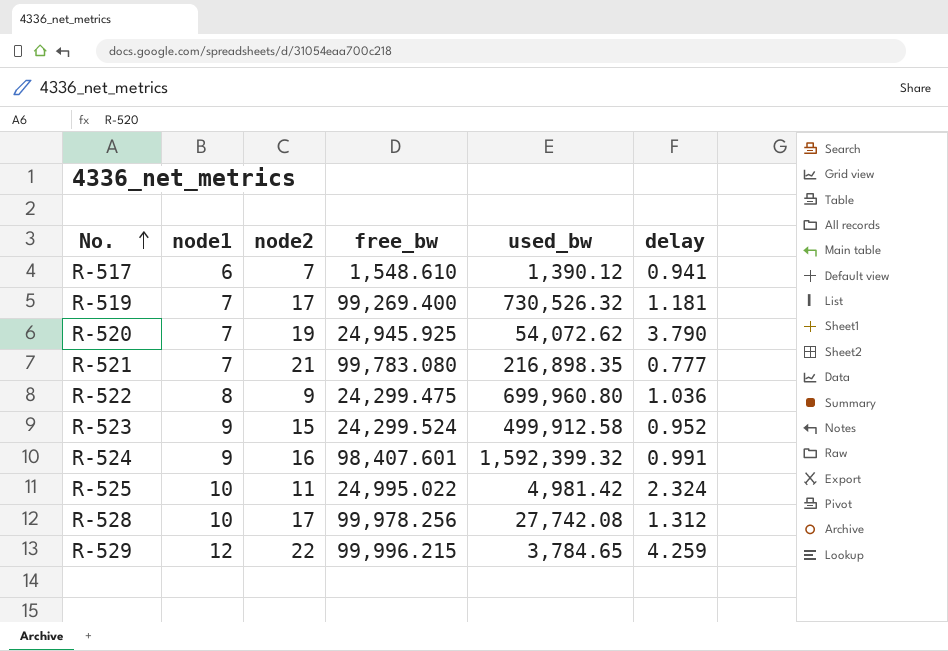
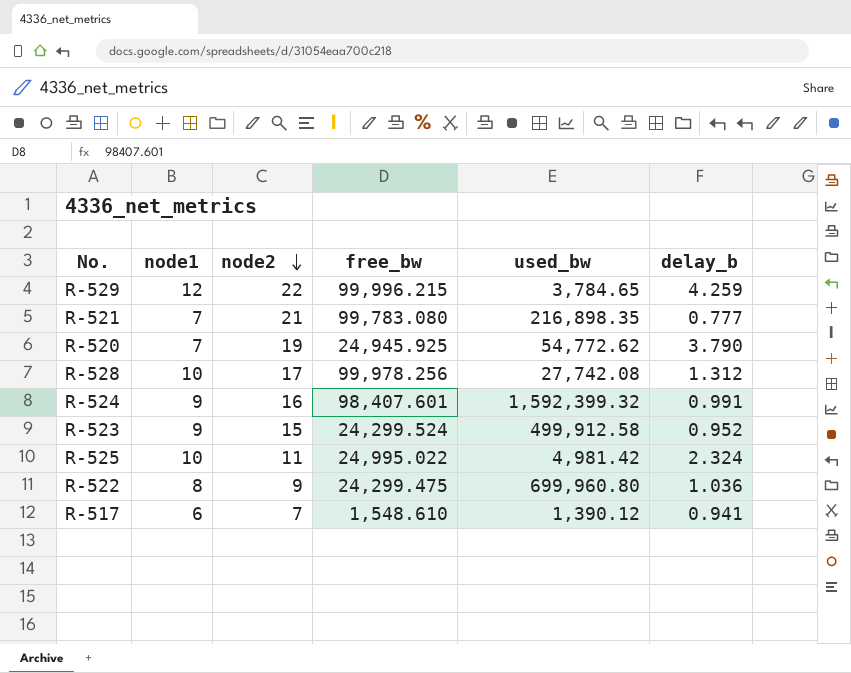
row order: No. ascending -> node2 descending
column name: delay -> delay_b
row R-519: 7 | 17 | 99,269.400 | 730,526.32 | 1.181 -> none
R-520 | used_bw: 54,072.62 -> 54,772.62

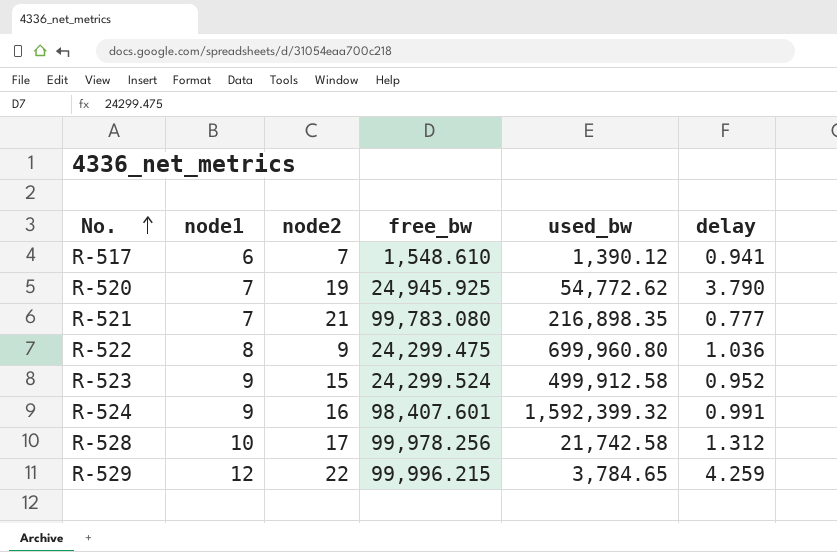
row order: node2 descending -> No. ascending
column name: delay_b -> delay
row R-525: 10 | 11 | 24,995.022 | 4,981.42 | 2.324 -> none
R-528 | used_bw: 27,742.08 -> 21,742.58

